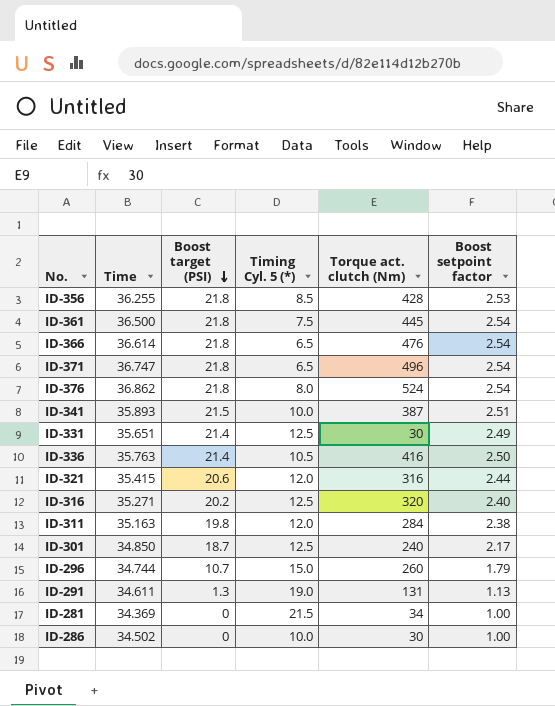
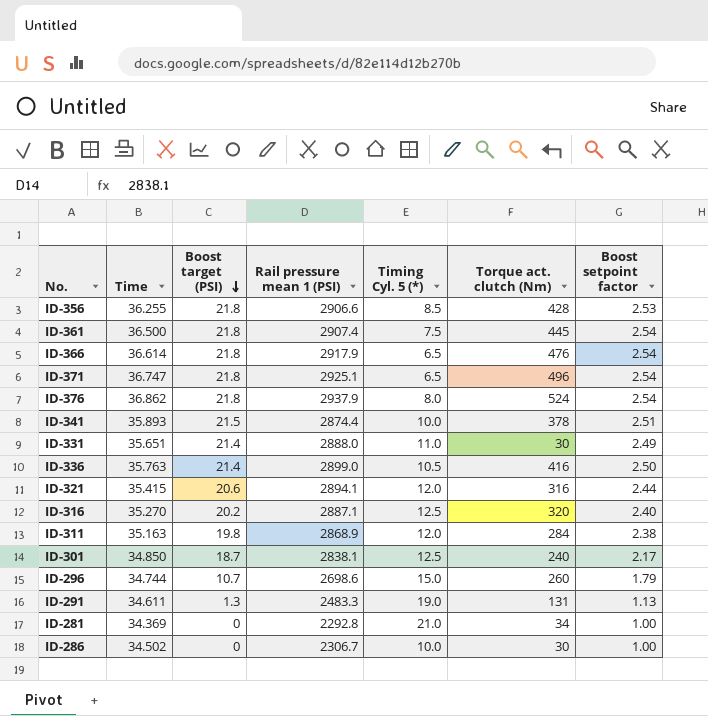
column Rail pressure mean 1 (PSI) | position: none -> 4
ID-341 | Torque act. clutch (Nm): 387 -> 378
ID-331 | Timing Cyl. 5 (*): 12.5 -> 11.0
ID-316 | Time: 35.271 -> 35.270
ID-281 | Timing Cyl. 5 (*): 21.5 -> 21.0

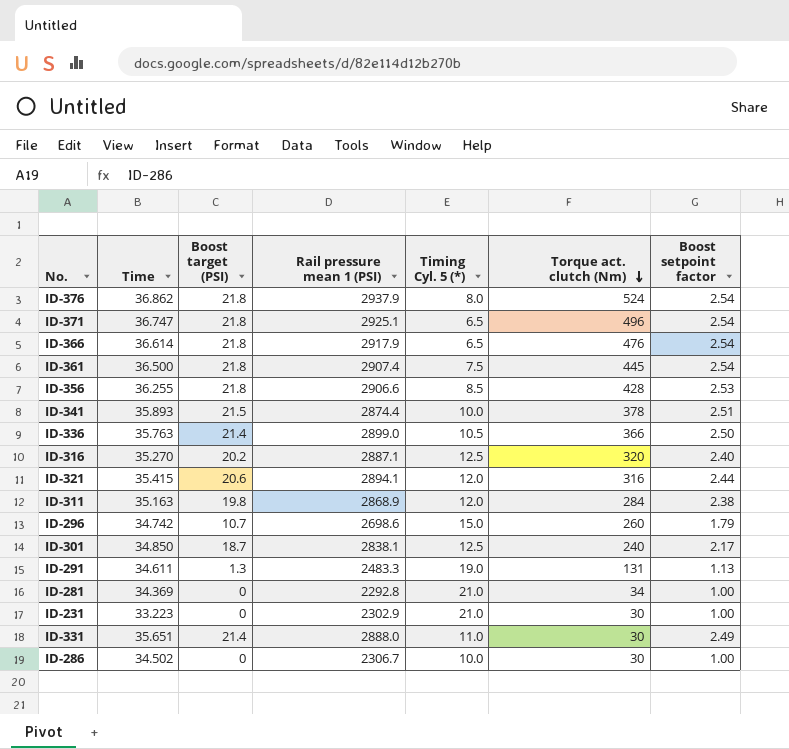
row order: Boost target (PSI) descending -> Torque act. clutch (Nm) descending
ID-336 | Torque act. clutch (Nm): 416 -> 366
ID-296 | Time: 34.744 -> 34.742
row ID-231: none -> 33.223 | 0 | 2302.9 | 21.0 | 30 | 1.00

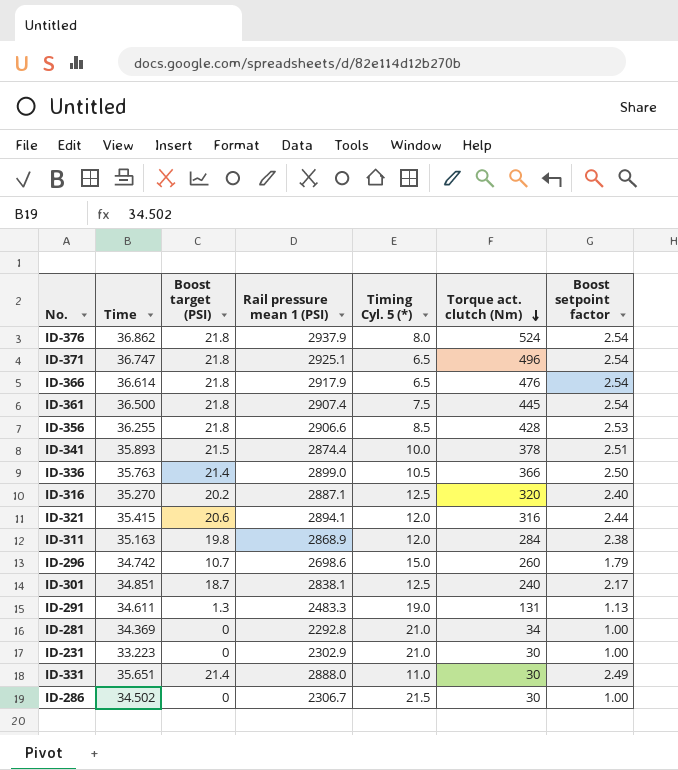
ID-301 | Time: 34.850 -> 34.851
ID-286 | Timing Cyl. 5 (*): 10.0 -> 21.5

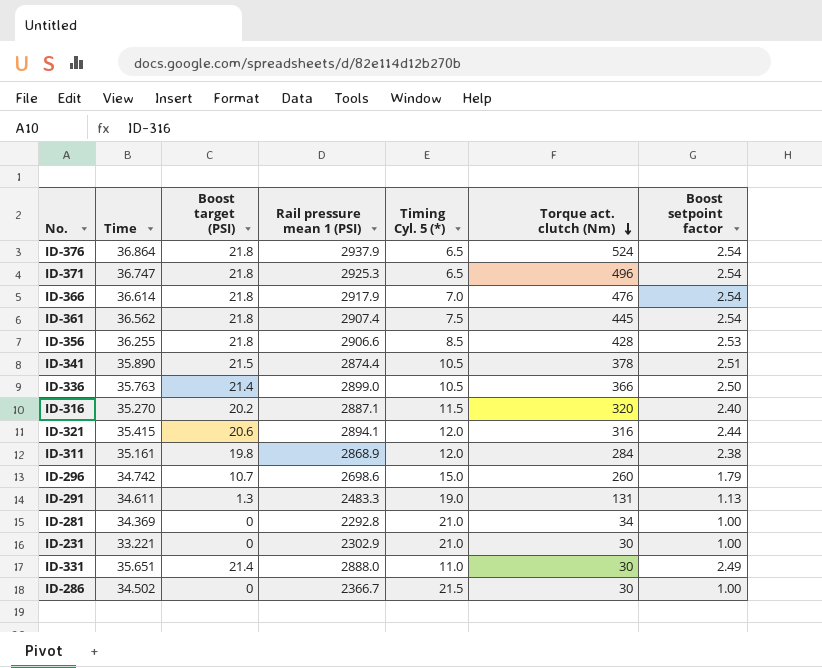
row ID-301: 34.851 | 18.7 | 2838.1 | 12.5 | 240 | 2.17 -> none
ID-376 | Time: 36.862 -> 36.864
ID-376 | Timing Cyl. 5 (*): 8.0 -> 6.5
ID-371 | Rail pressure mean 1 (PSI): 2925.1 -> 2925.3
ID-366 | Timing Cyl. 5 (*): 6.5 -> 7.0
ID-361 | Time: 36.500 -> 36.562
ID-341 | Time: 35.893 -> 35.890
ID-341 | Timing Cyl. 5 (*): 10.0 -> 10.5
ID-316 | Timing Cyl. 5 (*): 12.5 -> 11.5
ID-311 | Time: 35.163 -> 35.161
ID-231 | Time: 33.223 -> 33.221
ID-286 | Rail pressure mean 1 (PSI): 2306.7 -> 2366.7

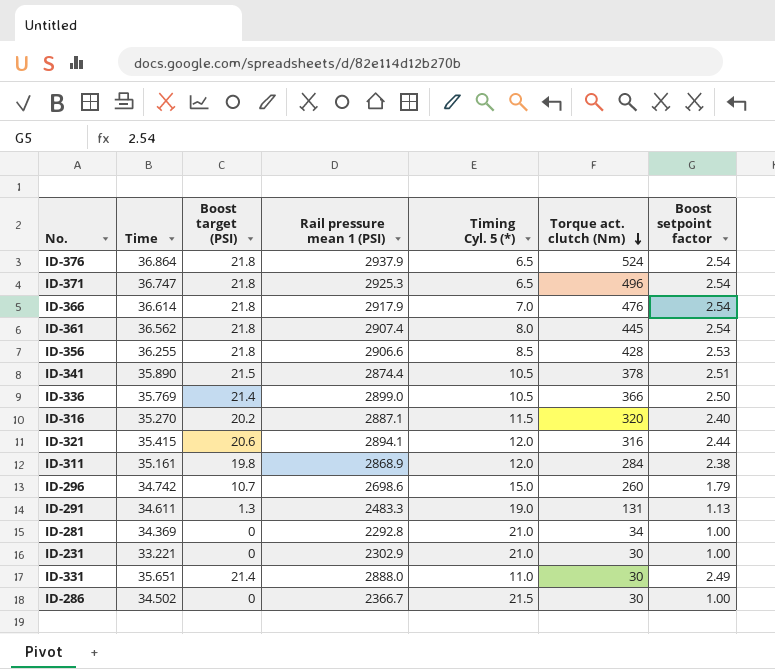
ID-361 | Timing Cyl. 5 (*): 7.5 -> 8.0
ID-336 | Time: 35.763 -> 35.769

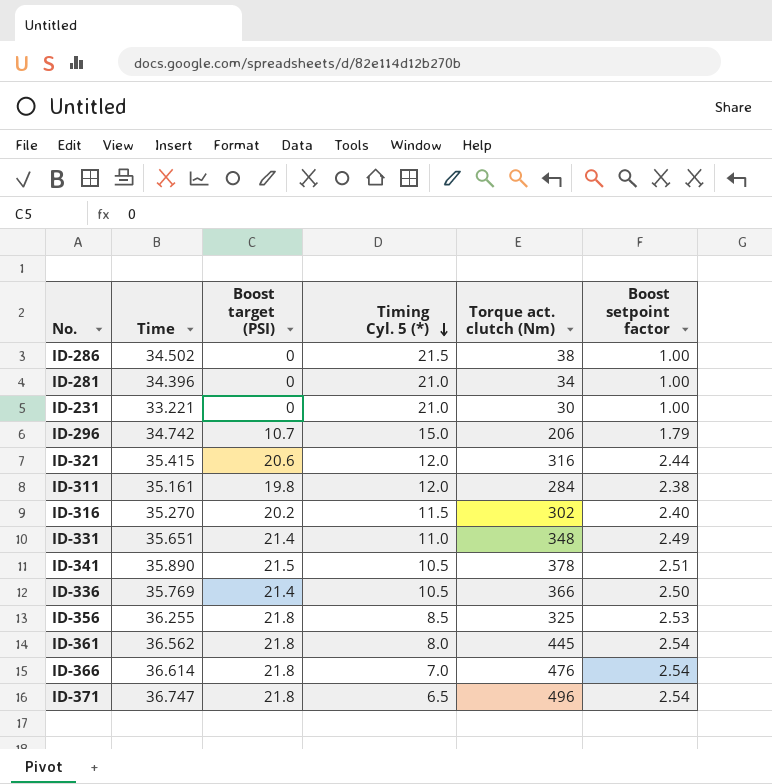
row order: Torque act. clutch (Nm) descending -> Timing Cyl. 5 (*) descending
column Rail pressure mean 1 (PSI) | position: 4 -> none
row ID-376: 36.864 | 21.8 | 2937.9 | 6.5 | 524 | 2.54 -> none
row ID-291: 34.611 | 1.3 | 2483.3 | 19.0 | 131 | 1.13 -> none
ID-286 | Torque act. clutch (Nm): 30 -> 38
ID-281 | Time: 34.369 -> 34.396
ID-296 | Torque act. clutch (Nm): 260 -> 206
ID-316 | Torque act. clutch (Nm): 320 -> 302
ID-331 | Torque act. clutch (Nm): 30 -> 348
ID-356 | Torque act. clutch (Nm): 428 -> 325

